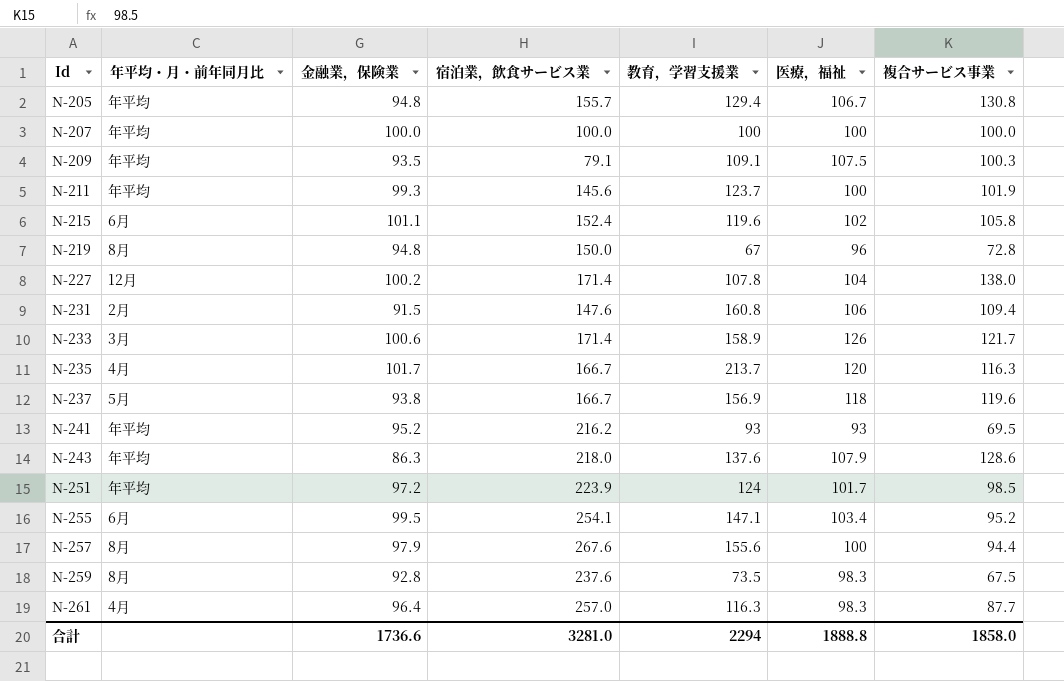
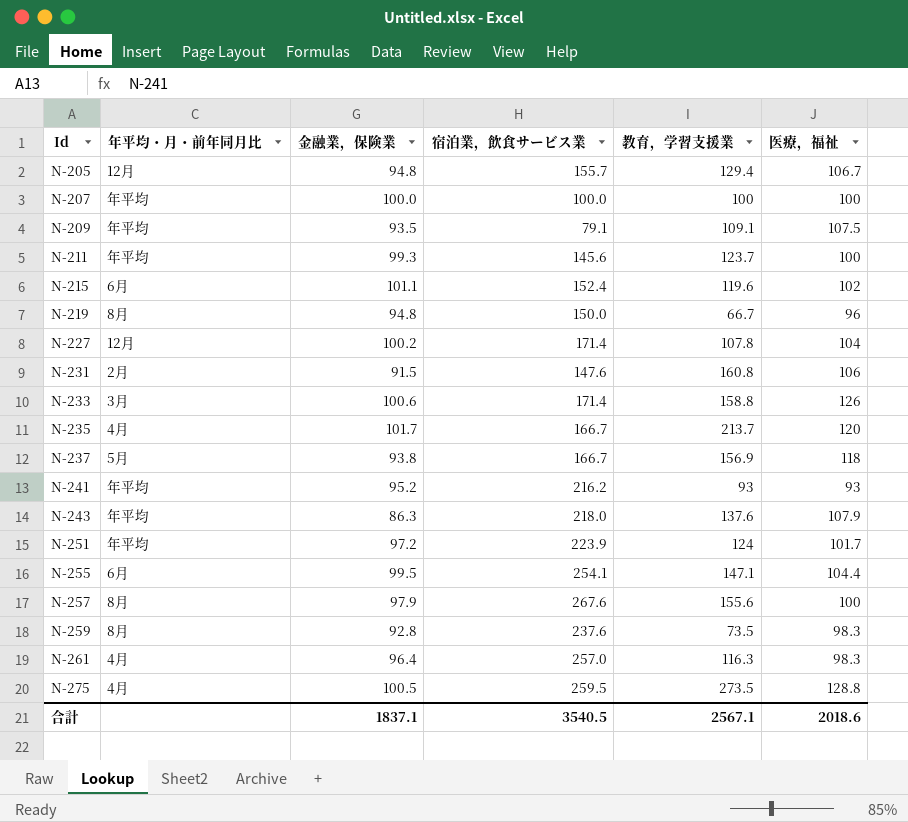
column 複合サービス事業 | position: 7 -> none
N-205 | 年平均・月・前年同月比: 年平均 -> 12月
N-219 | 教育，学習支援業: 67 -> 66.7
N-233 | 教育，学習支援業: 158.9 -> 158.8
N-255 | 医療，福祉: 103.4 -> 104.4
row N-275: none -> 4月 | 100.5 | 259.5 | 273.5 | 128.8
合計 | 金融業，保険業: 1736.6 -> 1837.1
合計 | 宿泊業，飲食サービス業: 3281.0 -> 3540.5
合計 | 教育，学習支援業: 2294 -> 2567.1
合計 | 医療，福祉: 1888.8 -> 2018.6

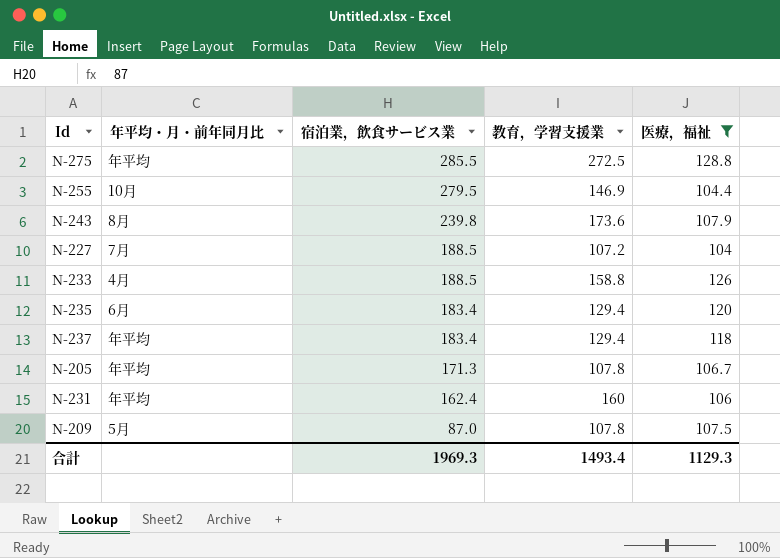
filter: none -> 医療，福祉 >= 104
row order: Id ascending -> 宿泊業，飲食サービス業 descending
column 金融業，保険業 | position: 3 -> none
N-275 | 年平均・月・前年同月比: 4月 -> 年平均
N-275 | 宿泊業，飲食サービス業: 259.5 -> 285.5
N-275 | 教育，学習支援業: 273.5 -> 272.5
N-255 | 年平均・月・前年同月比: 6月 -> 10月
N-255 | 宿泊業，飲食サービス業: 254.1 -> 279.5
N-255 | 教育，学習支援業: 147.1 -> 146.9
N-243 | 年平均・月・前年同月比: 年平均 -> 8月
N-243 | 宿泊業，飲食サービス業: 218.0 -> 239.8
N-243 | 教育，学習支援業: 137.6 -> 173.6
N-227 | 年平均・月・前年同月比: 12月 -> 7月
N-227 | 宿泊業，飲食サービス業: 171.4 -> 188.5
N-227 | 教育，学習支援業: 107.8 -> 107.2
N-233 | 年平均・月・前年同月比: 3月 -> 4月
N-233 | 宿泊業，飲食サービス業: 171.4 -> 188.5
N-235 | 年平均・月・前年同月比: 4月 -> 6月
N-235 | 宿泊業，飲食サービス業: 166.7 -> 183.4
N-235 | 教育，学習支援業: 213.7 -> 129.4
N-237 | 年平均・月・前年同月比: 5月 -> 年平均
N-237 | 宿泊業，飲食サービス業: 166.7 -> 183.4
N-237 | 教育，学習支援業: 156.9 -> 129.4
N-205 | 年平均・月・前年同月比: 12月 -> 年平均
N-205 | 宿泊業，飲食サービス業: 155.7 -> 171.3
N-205 | 教育，学習支援業: 129.4 -> 107.8
N-231 | 年平均・月・前年同月比: 2月 -> 年平均
N-231 | 宿泊業，飲食サービス業: 147.6 -> 162.4
N-231 | 教育，学習支援業: 160.8 -> 160
N-209 | 年平均・月・前年同月比: 年平均 -> 5月
N-209 | 宿泊業，飲食サービス業: 79.1 -> 87.0
N-209 | 教育，学習支援業: 109.1 -> 107.8
合計 | 宿泊業，飲食サービス業: 3540.5 -> 1969.3
合計 | 教育，学習支援業: 2567.1 -> 1493.4
合計 | 医療，福祉: 2018.6 -> 1129.3

